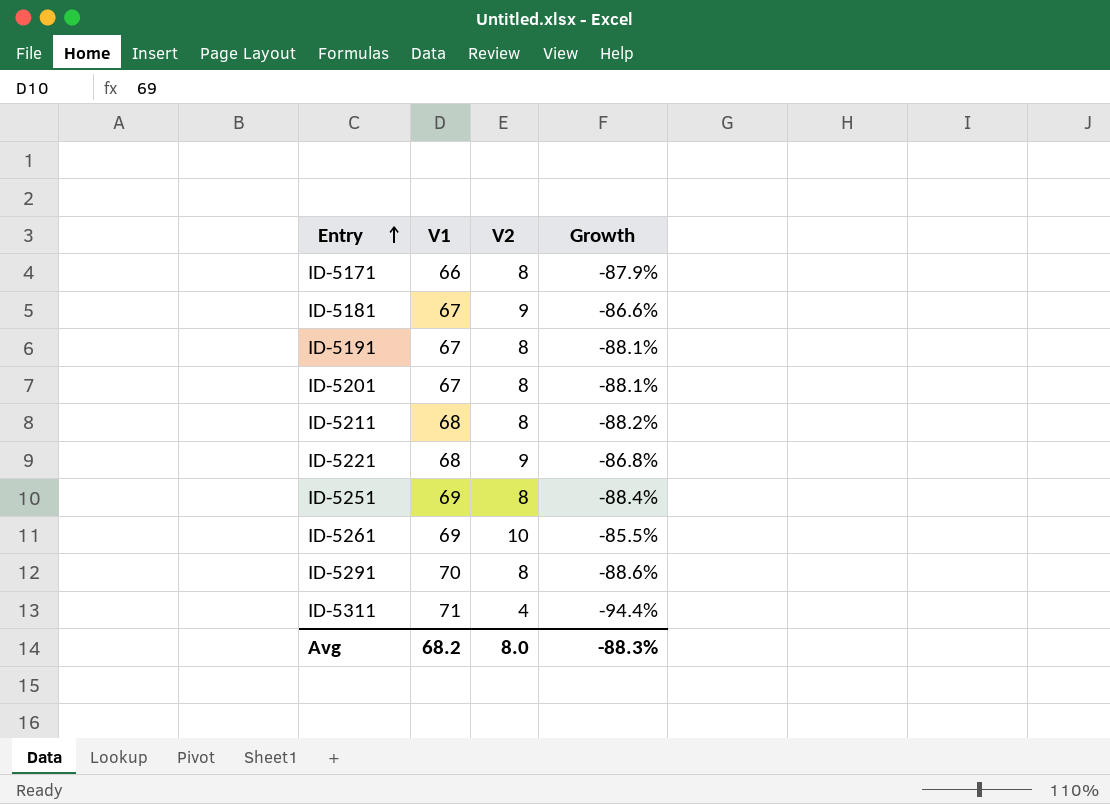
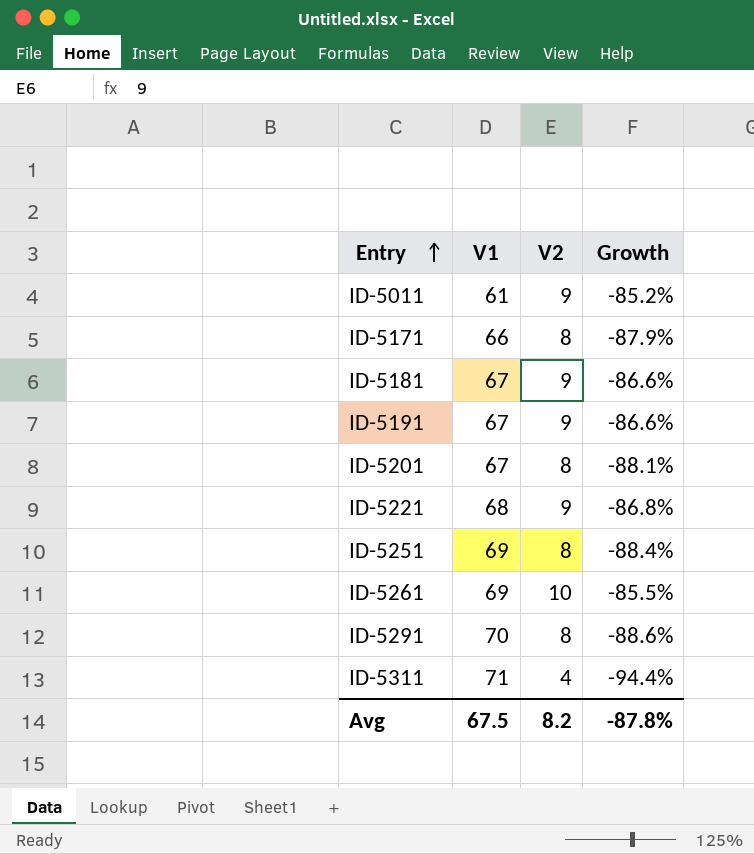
row ID-5211: 68 | 8 | -88.2% -> none
row ID-5011: none -> 61 | 9 | -85.2%
ID-5191 | V2: 8 -> 9
ID-5191 | Growth: -88.1% -> -86.6%
Avg | V1: 68.2 -> 67.5
Avg | V2: 8.0 -> 8.2
Avg | Growth: -88.3% -> -87.8%

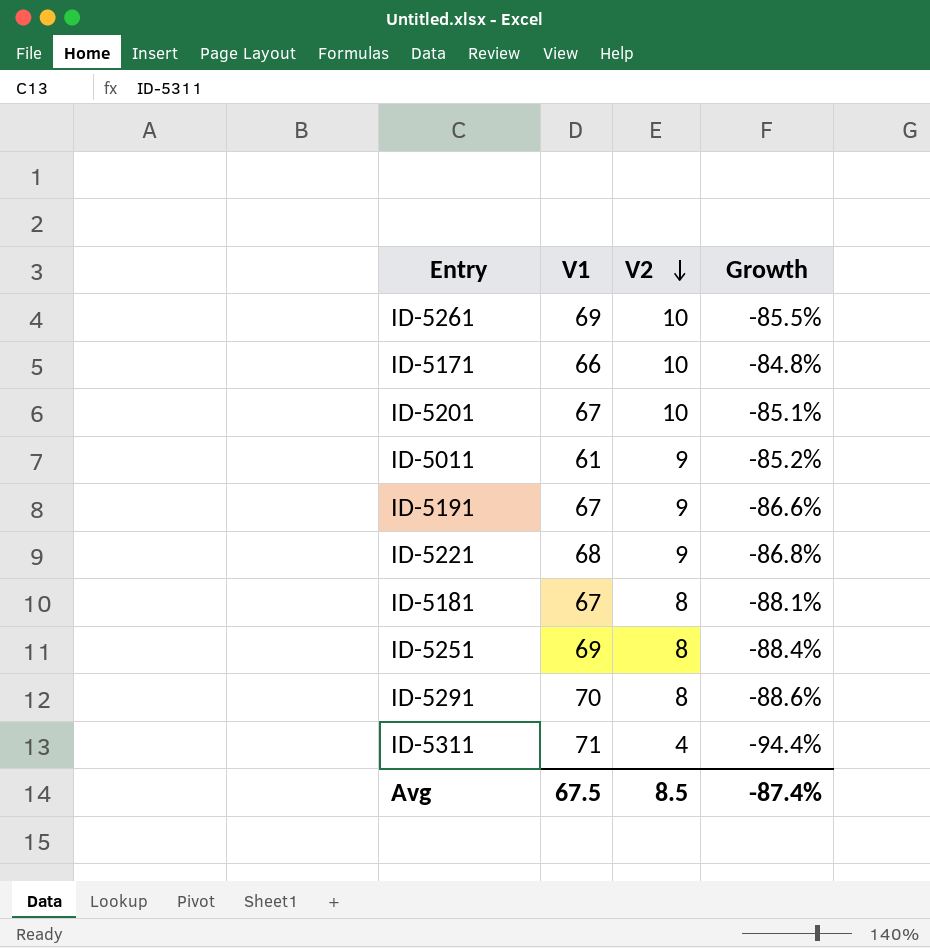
row order: Entry ascending -> V2 descending
ID-5171 | V2: 8 -> 10
ID-5171 | Growth: -87.9% -> -84.8%
ID-5201 | V2: 8 -> 10
ID-5201 | Growth: -88.1% -> -85.1%
ID-5181 | V2: 9 -> 8
ID-5181 | Growth: -86.6% -> -88.1%
Avg | V2: 8.2 -> 8.5
Avg | Growth: -87.8% -> -87.4%

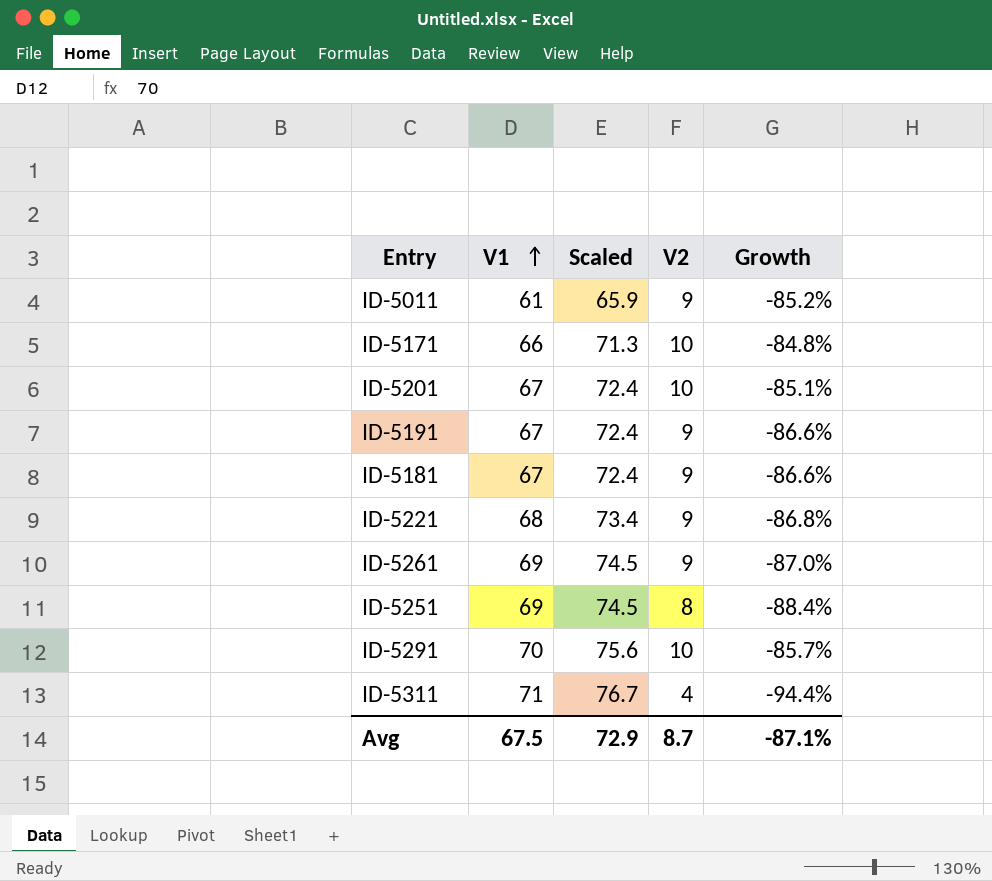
row order: V2 descending -> V1 ascending
column Scaled | formula: none -> [V1] * 1.08
ID-5181 | V2: 8 -> 9
ID-5181 | Growth: -88.1% -> -86.6%
ID-5261 | V2: 10 -> 9
ID-5261 | Growth: -85.5% -> -87.0%
ID-5291 | V2: 8 -> 10
ID-5291 | Growth: -88.6% -> -85.7%
Avg | V2: 8.5 -> 8.7
Avg | Growth: -87.4% -> -87.1%

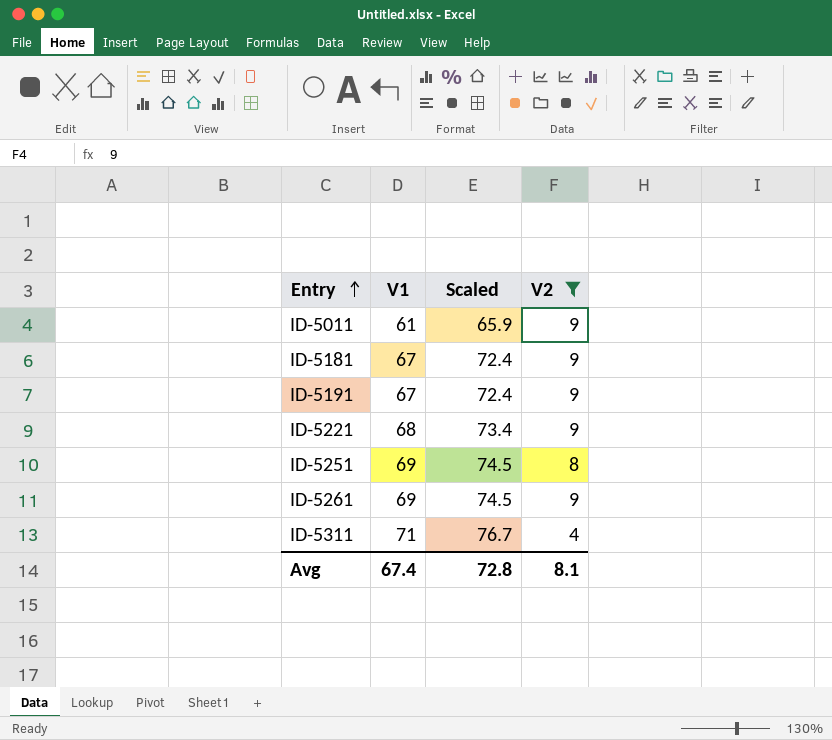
filter: none -> V2 != 10
row order: V1 ascending -> Entry ascending
column Growth | formula: ([V2] - [V1]) / [V1] -> none
Avg | V1: 67.5 -> 67.4
Avg | Scaled: 72.9 -> 72.8
Avg | V2: 8.7 -> 8.1

